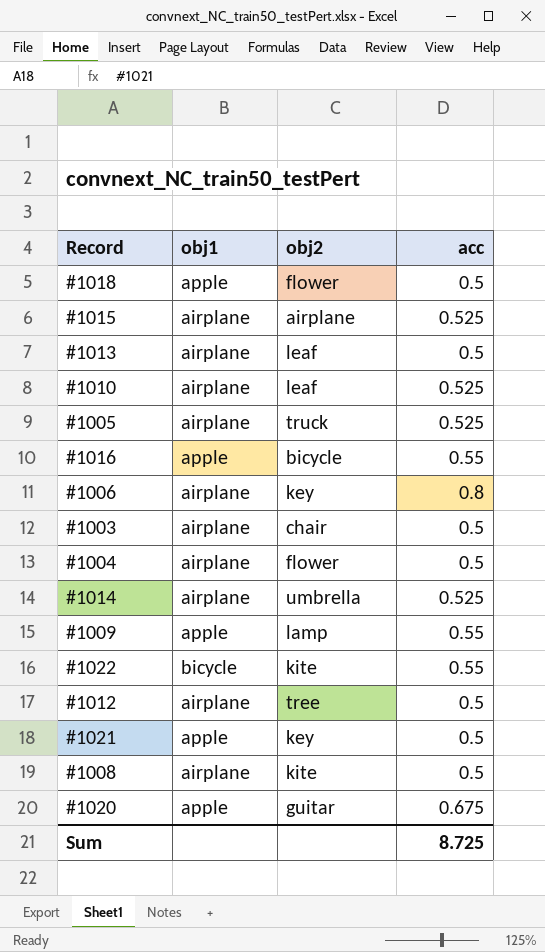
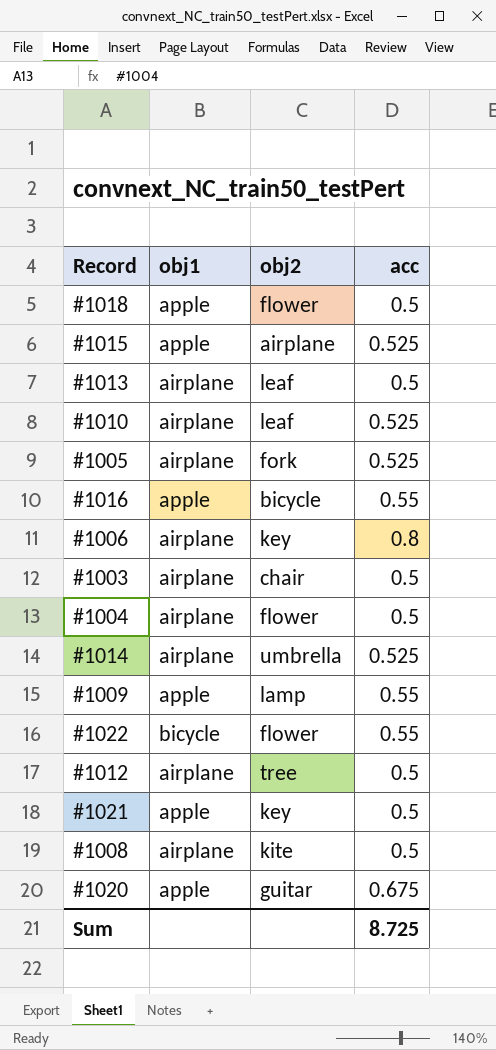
#1015 | obj1: airplane -> apple
#1005 | obj2: truck -> fork
#1022 | obj2: kite -> flower

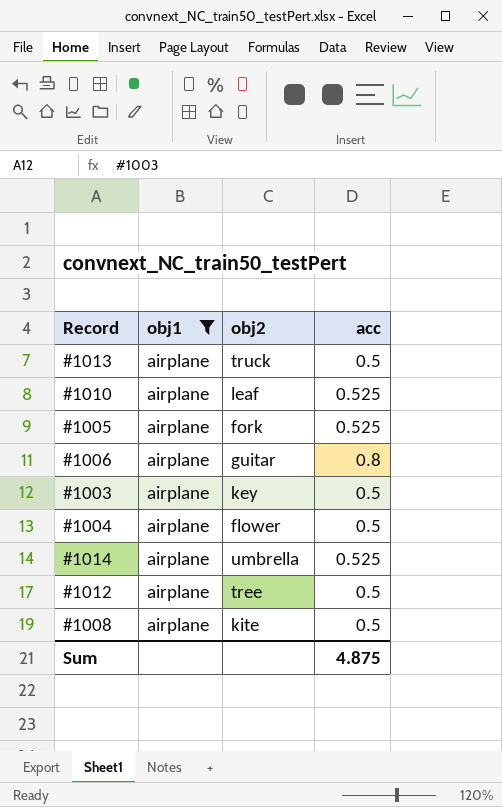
filter: none -> obj1 = airplane
#1013 | obj2: leaf -> truck
#1006 | obj2: key -> guitar
#1003 | obj2: chair -> key
Sum | acc: 8.725 -> 4.875

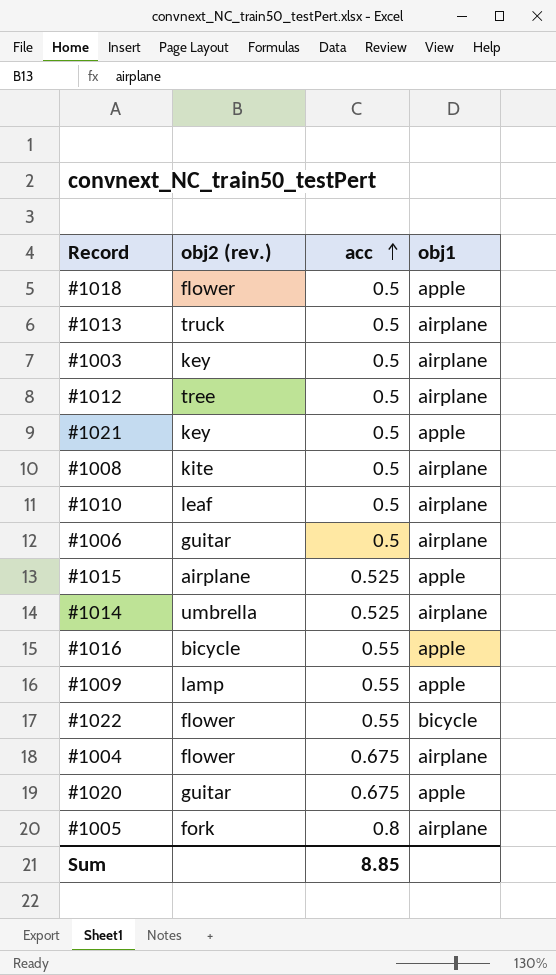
filter: obj1 = airplane -> none
row order: none -> acc ascending
column name: obj2 -> obj2 (rev.)
column obj1 | position: 2 -> 4
#1010 | acc: 0.525 -> 0.5
#1006 | acc: 0.8 -> 0.5
#1004 | acc: 0.5 -> 0.675
#1005 | acc: 0.525 -> 0.8
Sum | acc: 4.875 -> 8.85

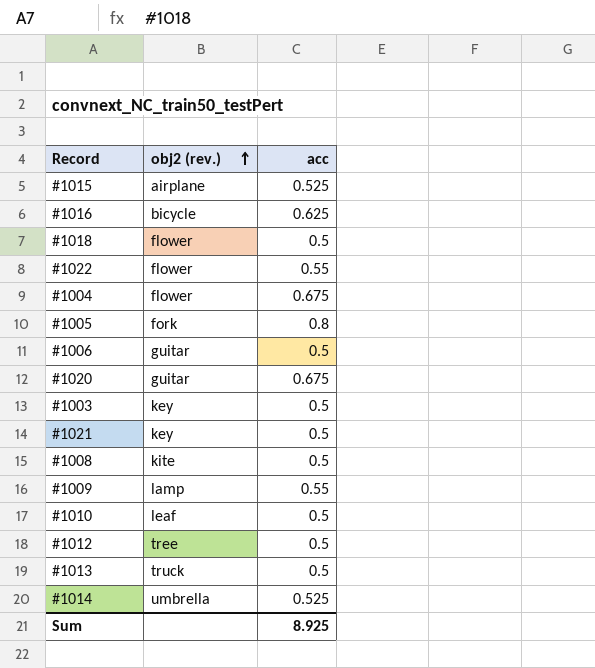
row order: acc ascending -> obj2 (rev.) ascending
column obj1 | position: 4 -> none
#1016 | acc: 0.55 -> 0.625
Sum | acc: 8.85 -> 8.925

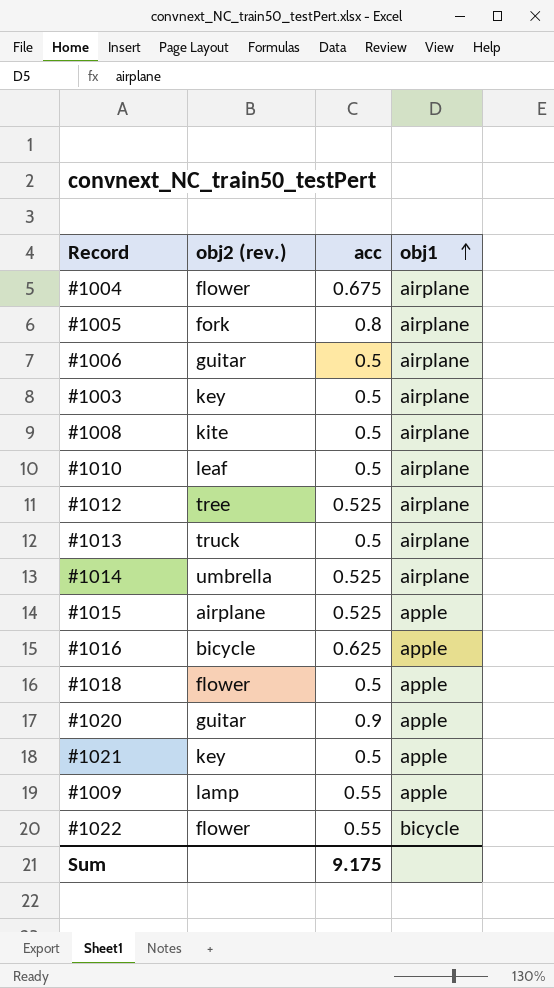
row order: obj2 (rev.) ascending -> obj1 ascending
column obj1 | position: none -> 4
#1012 | acc: 0.5 -> 0.525
#1020 | acc: 0.675 -> 0.9
Sum | acc: 8.925 -> 9.175

